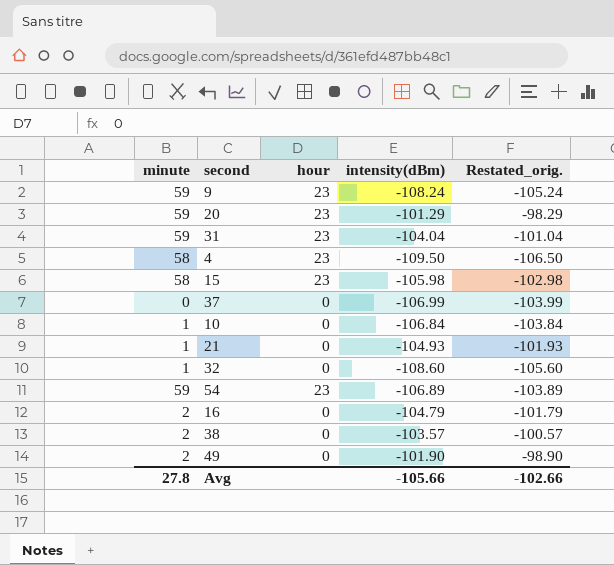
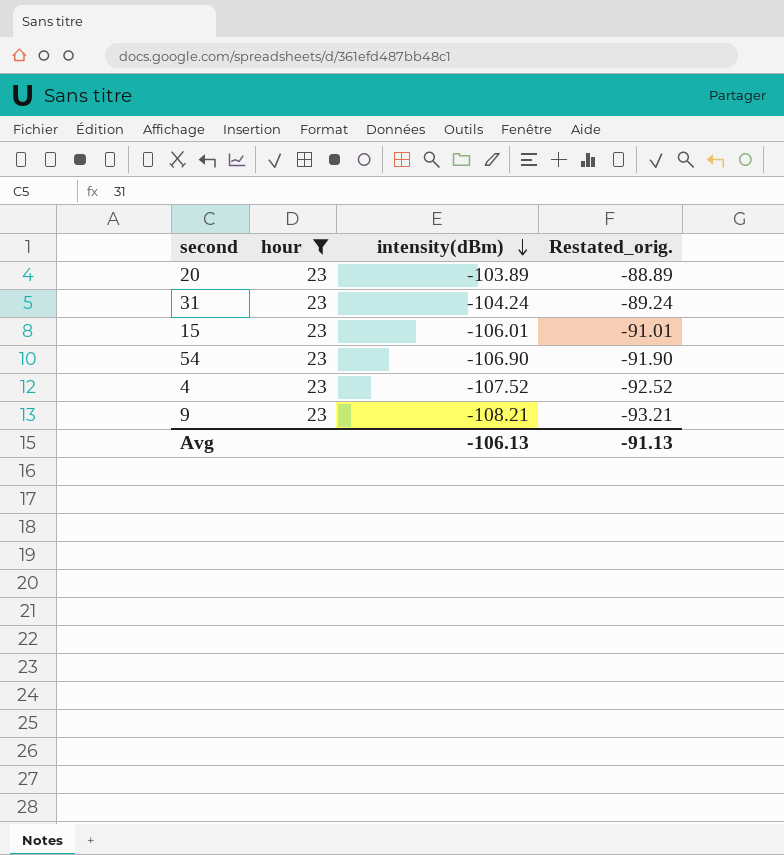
filter: none -> hour = 23
row order: none -> intensity(dBm) descending
column minute | position: 1 -> none
column Restated_orig. | formula: [intensity(dBm)] + 3 -> [intensity(dBm)] + 15
20 | intensity(dBm): -101.29 -> -103.89
31 | intensity(dBm): -104.04 -> -104.24
15 | intensity(dBm): -105.98 -> -106.01
54 | intensity(dBm): -106.89 -> -106.90
4 | intensity(dBm): -109.50 -> -107.52
9 | intensity(dBm): -108.24 -> -108.21
Avg | intensity(dBm): -105.66 -> -106.13
Avg | Restated_orig.: -102.66 -> -91.13

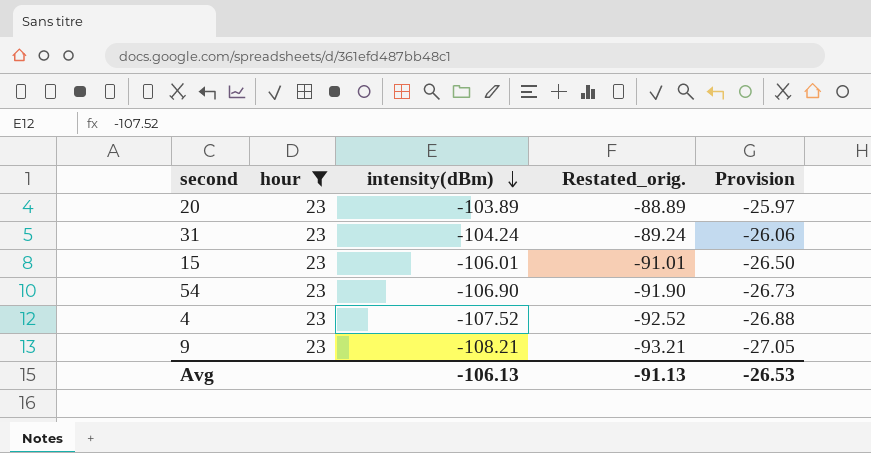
column Provision | formula: none -> [intensity(dBm)] * 0.25

